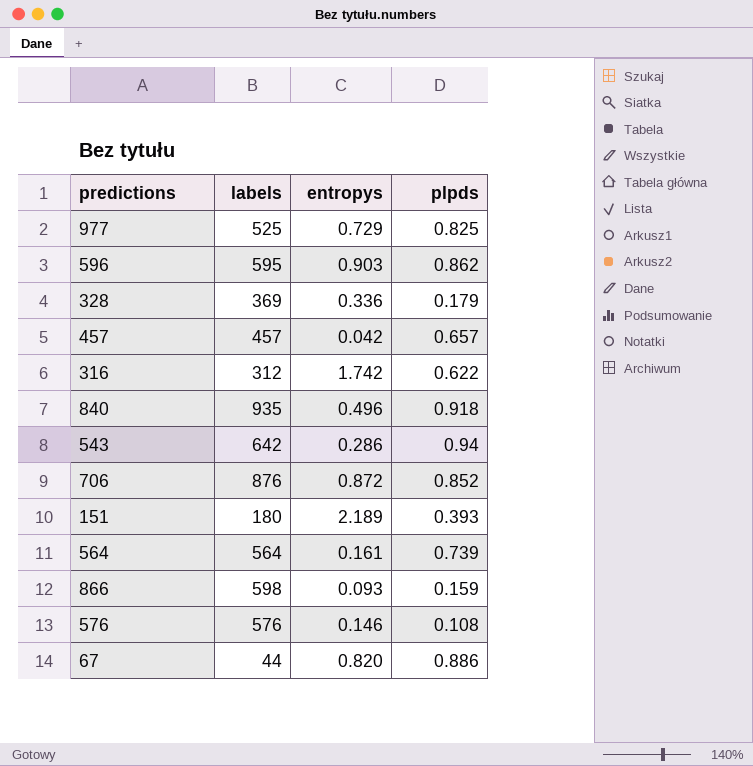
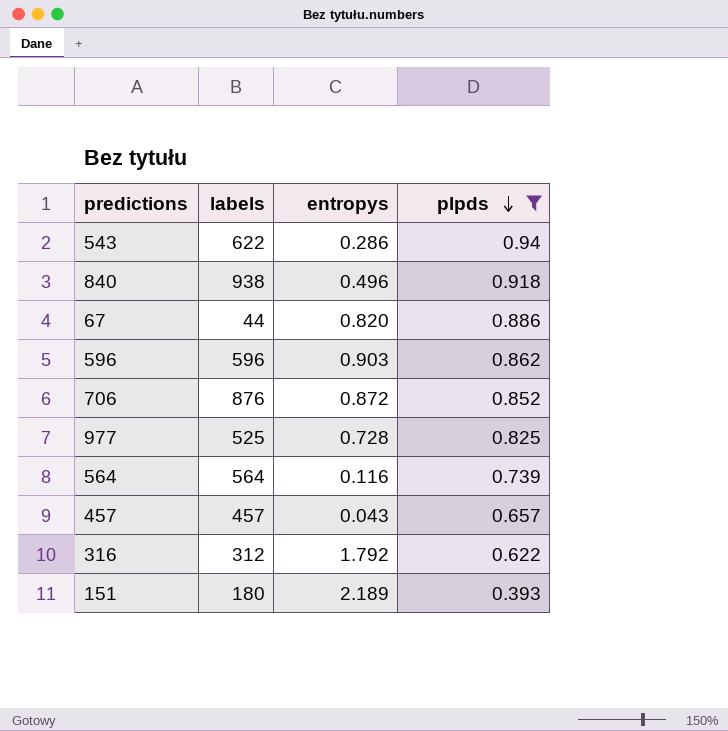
filter: none -> plpds >= 0.393
row order: none -> plpds descending
543 | labels: 642 -> 622
840 | labels: 935 -> 938
596 | labels: 595 -> 596
977 | entropys: 0.729 -> 0.728
564 | entropys: 0.161 -> 0.116
457 | entropys: 0.042 -> 0.043
316 | entropys: 1.742 -> 1.792

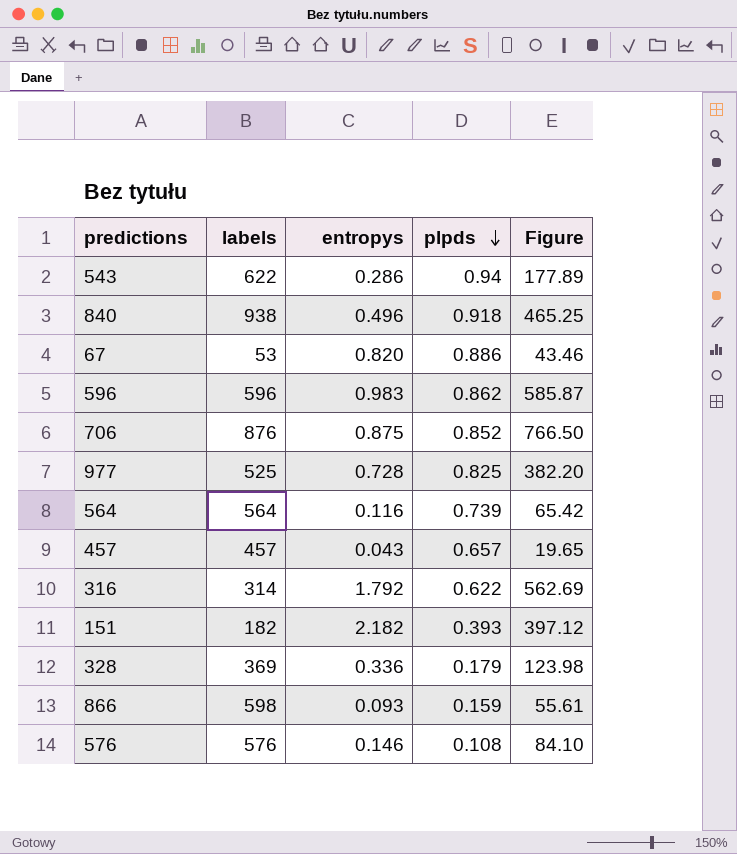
filter: plpds >= 0.393 -> none
column Figure | formula: none -> [labels] * [entropys]
67 | labels: 44 -> 53
596 | entropys: 0.903 -> 0.983
706 | entropys: 0.872 -> 0.875
316 | labels: 312 -> 314
151 | labels: 180 -> 182
151 | entropys: 2.189 -> 2.182

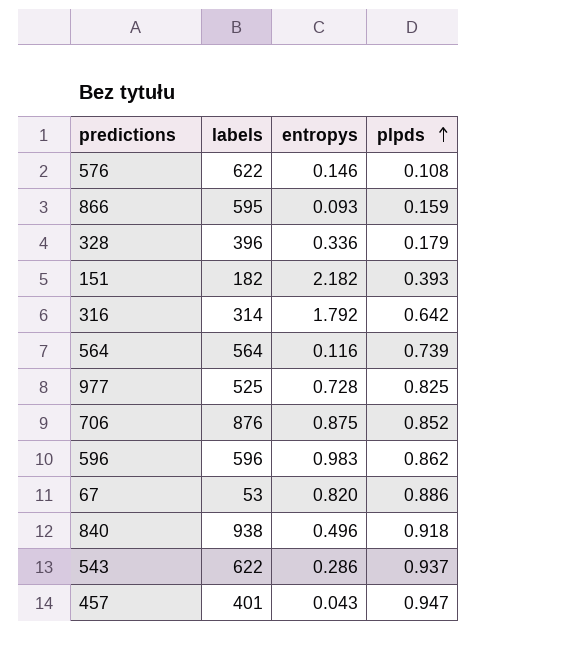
row order: plpds descending -> plpds ascending
column Figure | formula: [labels] * [entropys] -> none
576 | labels: 576 -> 622
866 | labels: 598 -> 595
328 | labels: 369 -> 396
316 | plpds: 0.622 -> 0.642
543 | plpds: 0.94 -> 0.937
457 | labels: 457 -> 401
457 | plpds: 0.657 -> 0.947

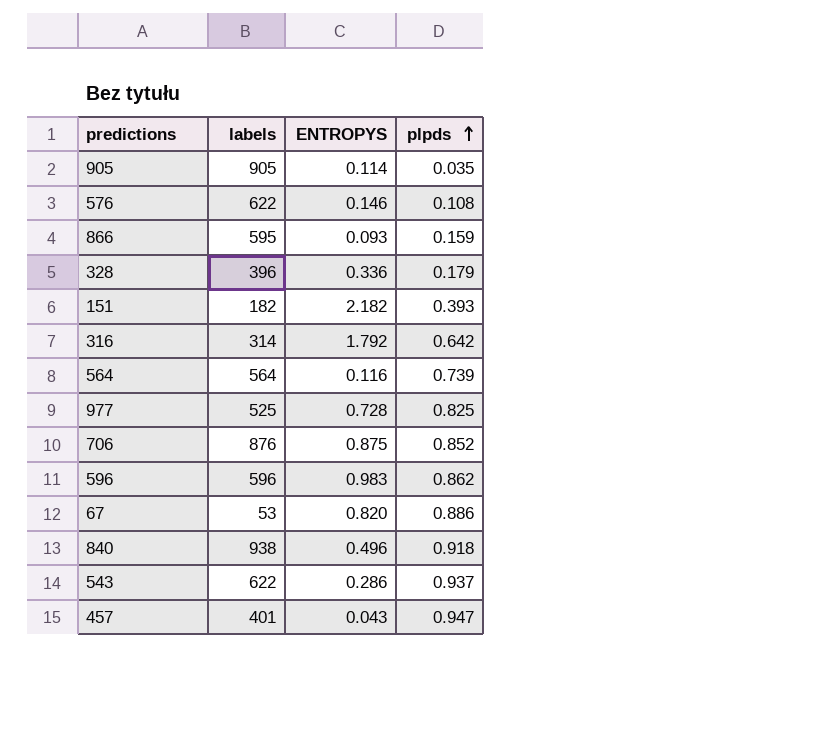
column name: entropys -> ENTROPYS
row 905: none -> 905 | 0.114 | 0.035

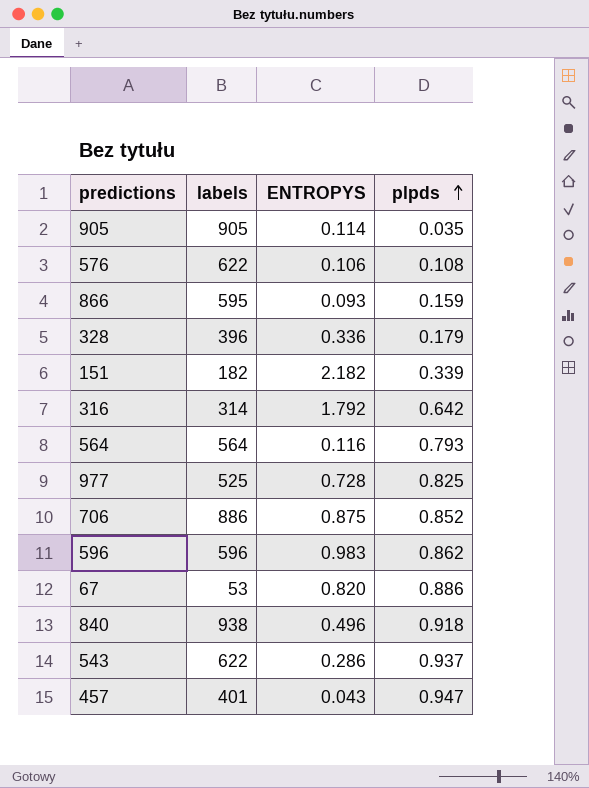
576 | ENTROPYS: 0.146 -> 0.106
151 | plpds: 0.393 -> 0.339
564 | plpds: 0.739 -> 0.793
706 | labels: 876 -> 886

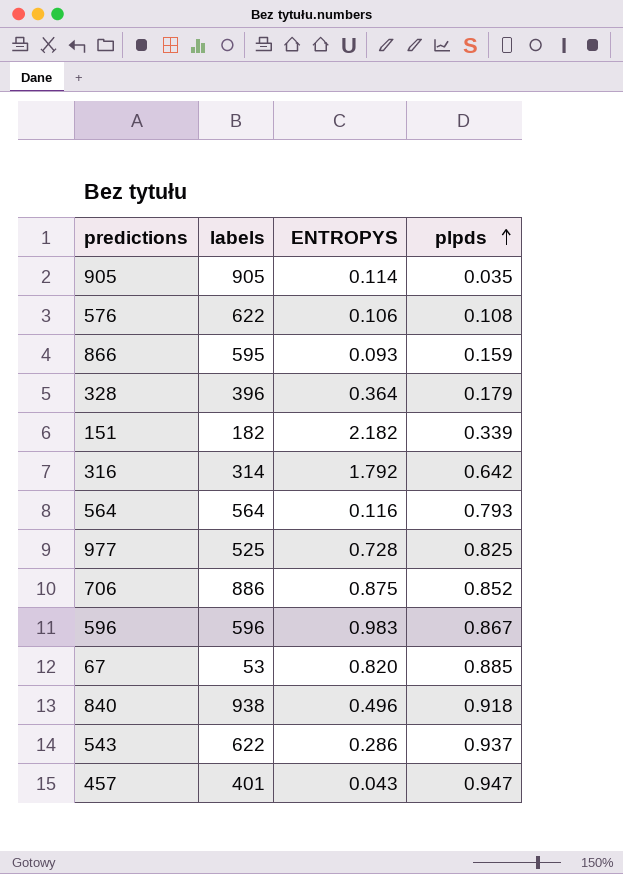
328 | ENTROPYS: 0.336 -> 0.364
596 | plpds: 0.862 -> 0.867
67 | plpds: 0.886 -> 0.885

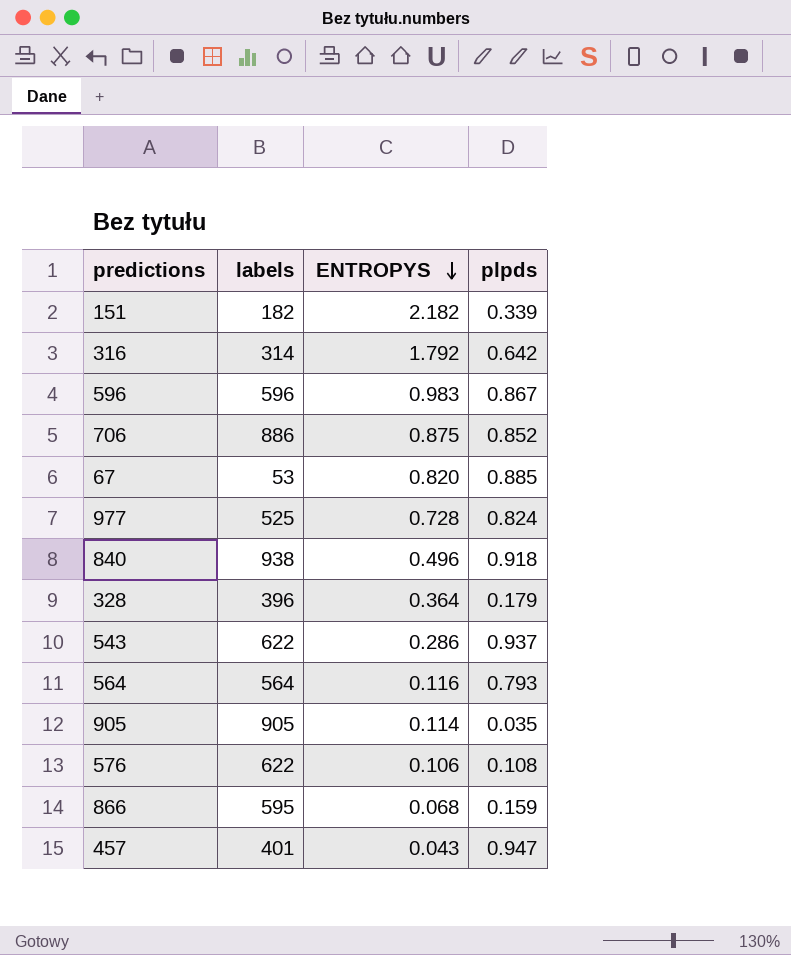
row order: plpds ascending -> ENTROPYS descending
977 | plpds: 0.825 -> 0.824
866 | ENTROPYS: 0.093 -> 0.068

